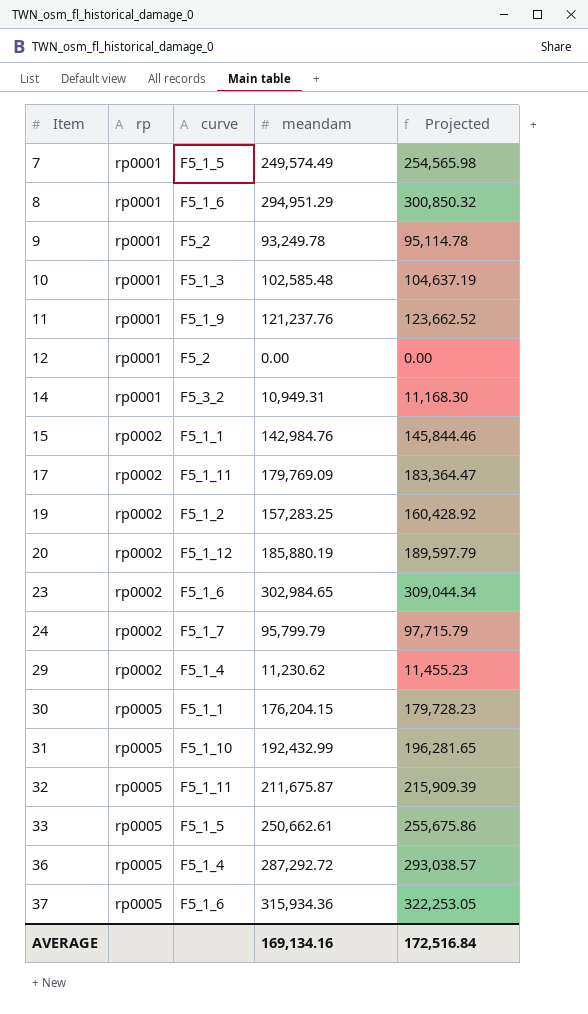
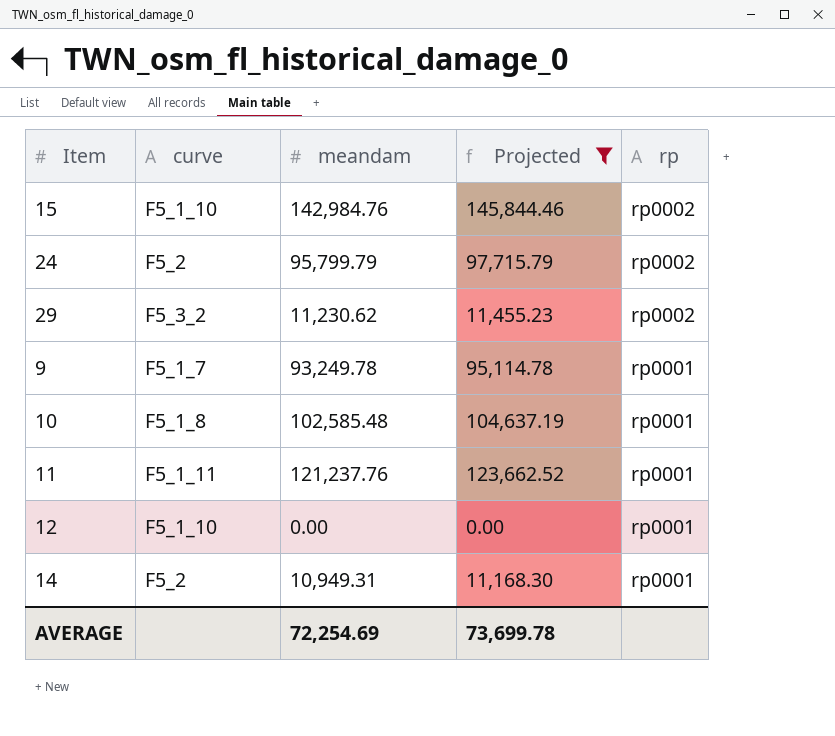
filter: none -> Projected <= 145,844.46
row order: Item ascending -> rp descending
column rp | position: 2 -> 5
15 | curve: F5_1_1 -> F5_1_10
24 | curve: F5_1_7 -> F5_2
29 | curve: F5_1_4 -> F5_3_2
9 | curve: F5_2 -> F5_1_7
10 | curve: F5_1_3 -> F5_1_8
11 | curve: F5_1_9 -> F5_1_11
12 | curve: F5_2 -> F5_1_10
14 | curve: F5_3_2 -> F5_2
AVERAGE | meandam: 169,134.16 -> 72,254.69
AVERAGE | Projected: 172,516.84 -> 73,699.78

